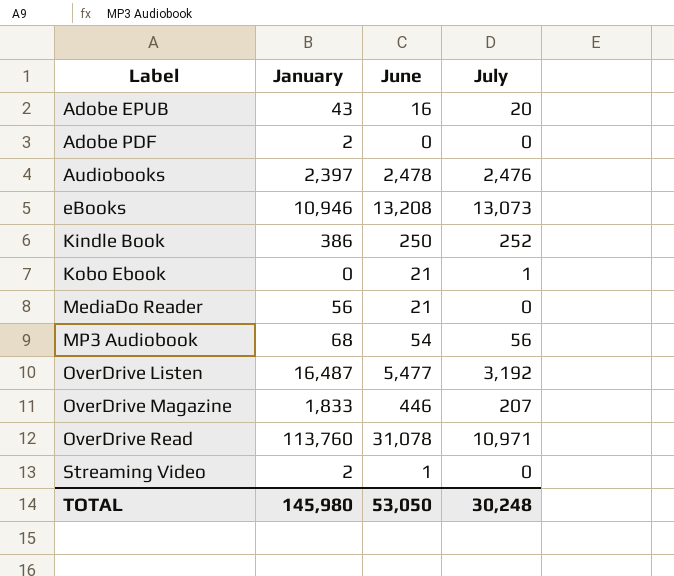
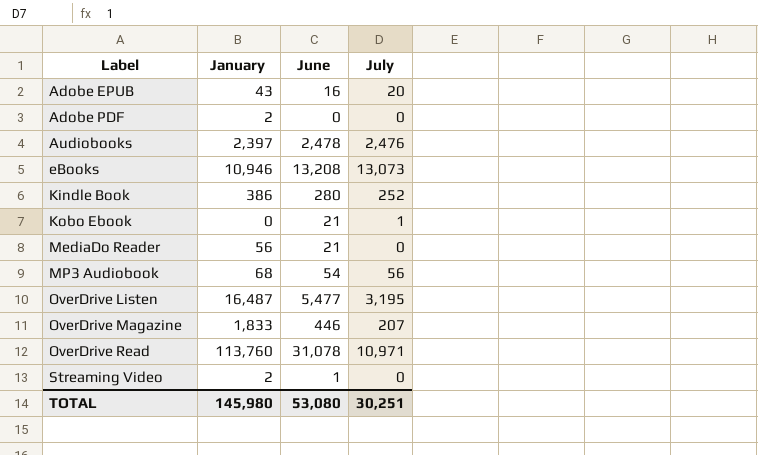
Kindle Book | June: 250 -> 280
OverDrive Listen | July: 3,192 -> 3,195
TOTAL | June: 53,050 -> 53,080
TOTAL | July: 30,248 -> 30,251

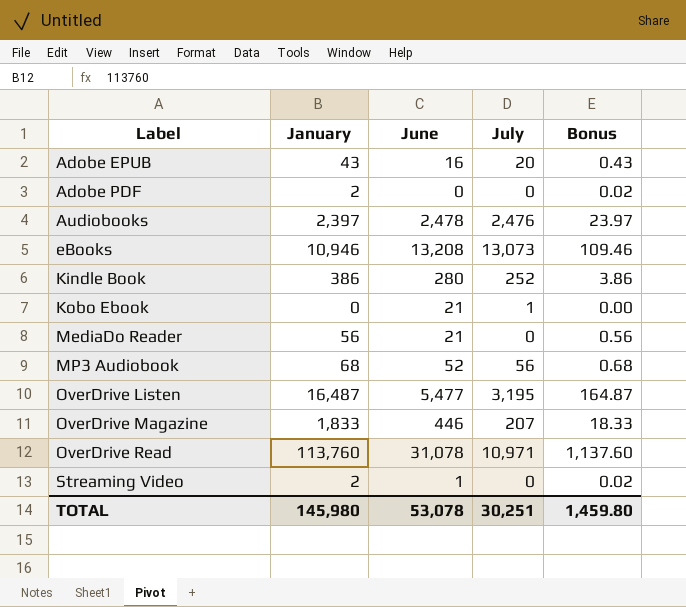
column Bonus | formula: none -> [January] * 0.01
MP3 Audiobook | June: 54 -> 52
TOTAL | June: 53,080 -> 53,078

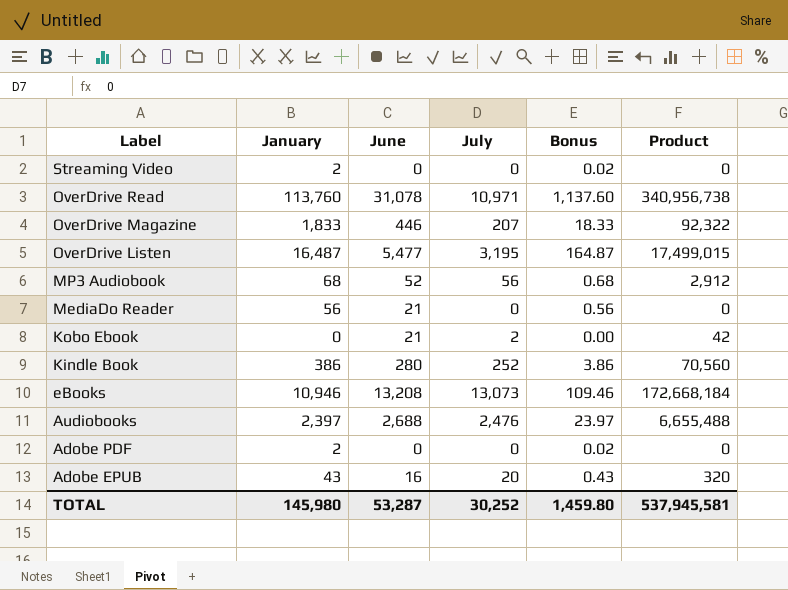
row order: Label ascending -> Label descending
column Product | formula: none -> [June] * [July]
Streaming Video | June: 1 -> 0
Kobo Ebook | July: 1 -> 2
Audiobooks | June: 2,478 -> 2,688
TOTAL | June: 53,078 -> 53,287
TOTAL | July: 30,251 -> 30,252

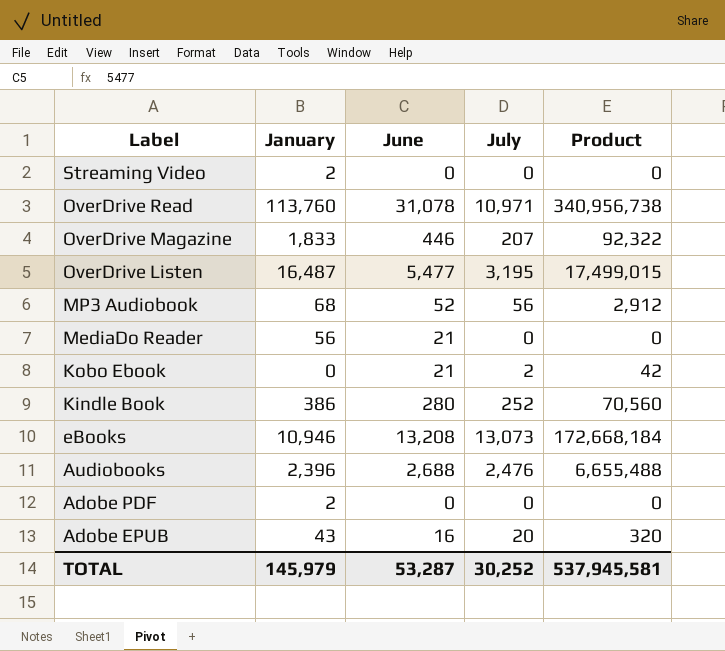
column Bonus | formula: [January] * 0.01 -> none
Audiobooks | January: 2,397 -> 2,396
TOTAL | January: 145,980 -> 145,979

